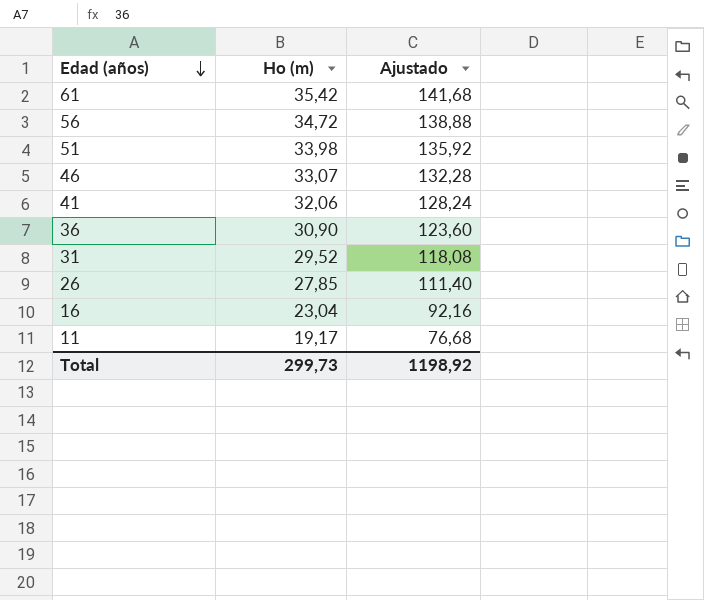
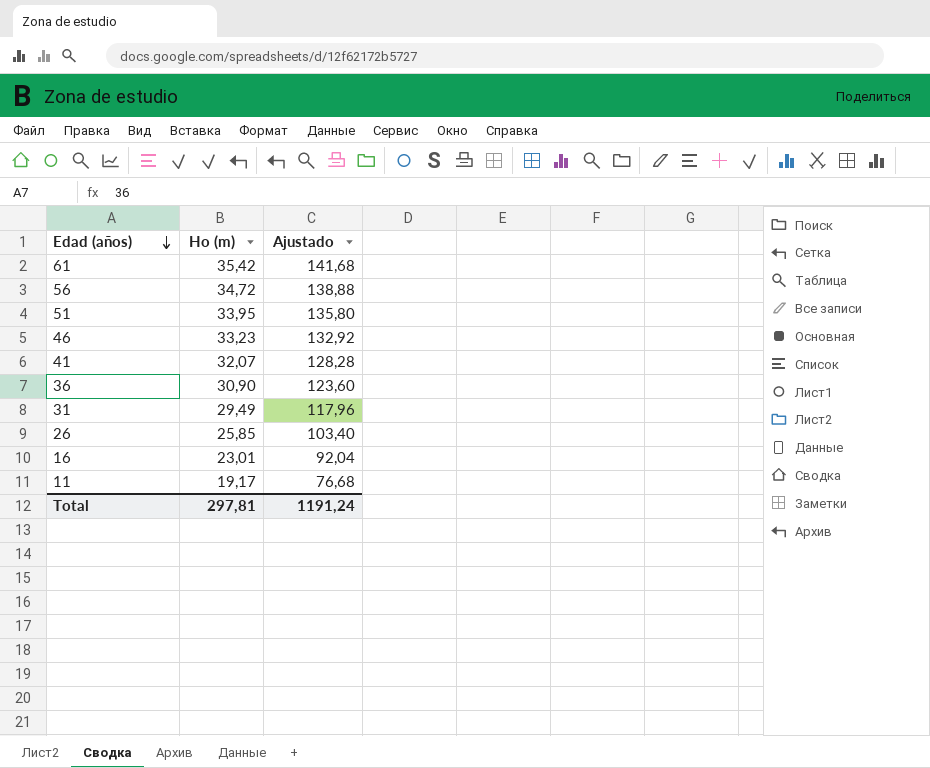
51 | Ho (m): 33,98 -> 33,95
51 | Ajustado: 135,92 -> 135,80
46 | Ho (m): 33,07 -> 33,23
46 | Ajustado: 132,28 -> 132,92
41 | Ho (m): 32,06 -> 32,07
41 | Ajustado: 128,24 -> 128,28
31 | Ho (m): 29,52 -> 29,49
31 | Ajustado: 118,08 -> 117,96
26 | Ho (m): 27,85 -> 25,85
26 | Ajustado: 111,40 -> 103,40
16 | Ho (m): 23,04 -> 23,01
16 | Ajustado: 92,16 -> 92,04
Total | Ho (m): 299,73 -> 297,81
Total | Ajustado: 1198,92 -> 1191,24

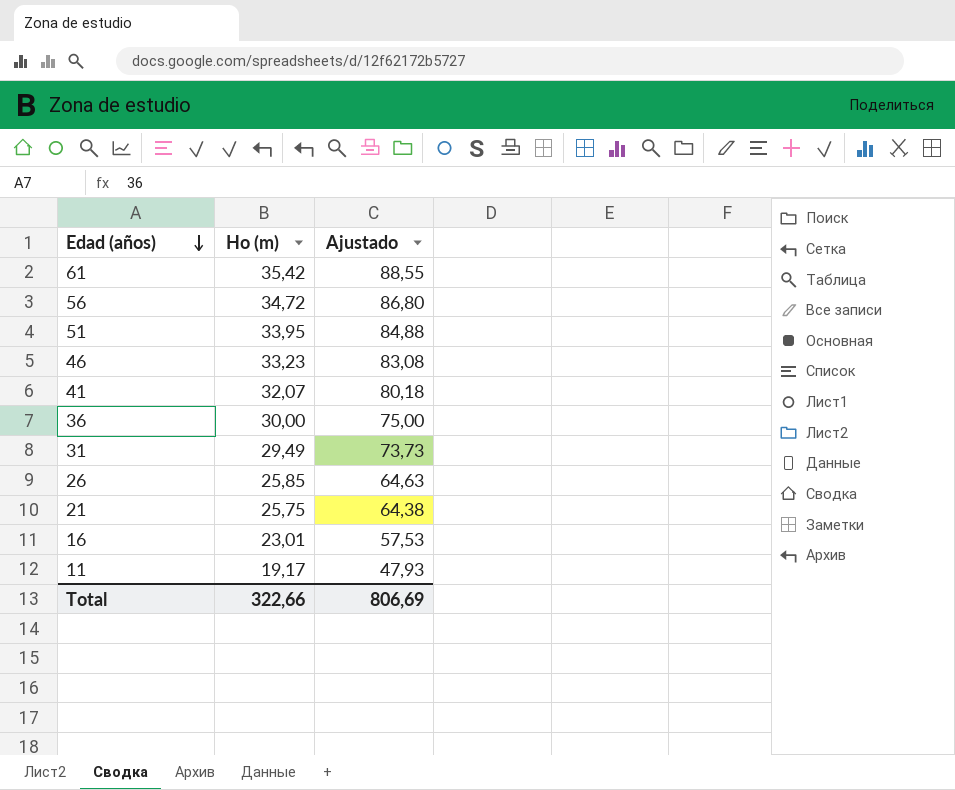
column Ajustado | formula: [Ho (m)] * 4 -> [Ho (m)] * 2,5
36 | Ho (m): 30,90 -> 30,00
row 21: none -> 25,75 | 64,38
Total | Ho (m): 297,81 -> 322,66
Total | Ajustado: 1191,24 -> 806,69

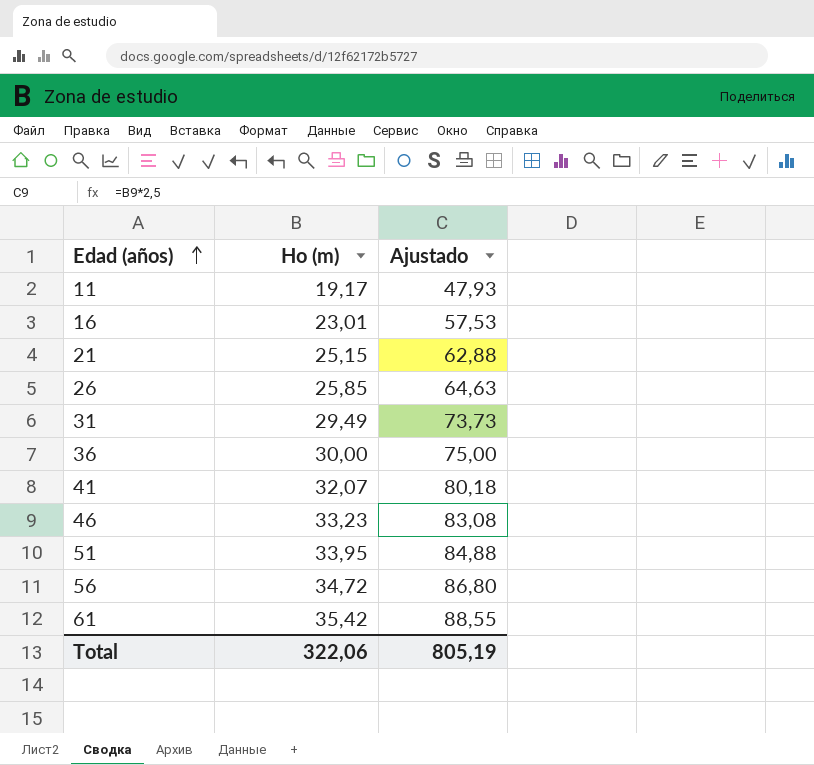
row order: Edad (años) descending -> Edad (años) ascending
21 | Ho (m): 25,75 -> 25,15
21 | Ajustado: 64,38 -> 62,88
Total | Ho (m): 322,66 -> 322,06
Total | Ajustado: 806,69 -> 805,19

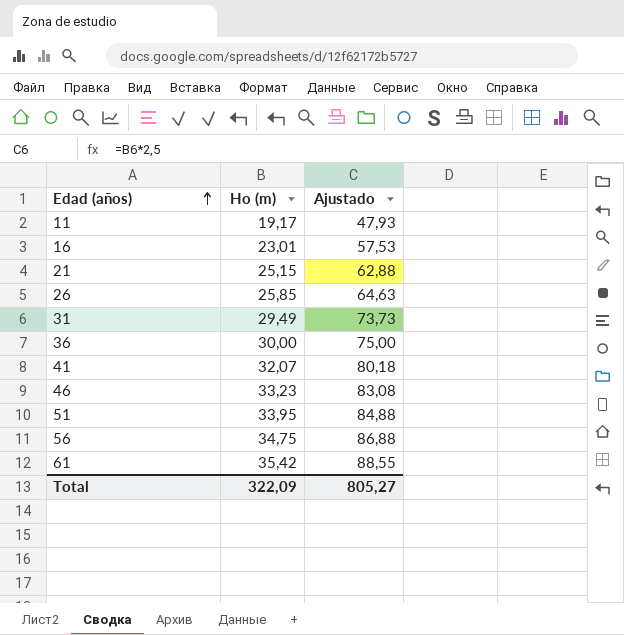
56 | Ho (m): 34,72 -> 34,75
56 | Ajustado: 86,80 -> 86,88
Total | Ho (m): 322,06 -> 322,09
Total | Ajustado: 805,19 -> 805,27

